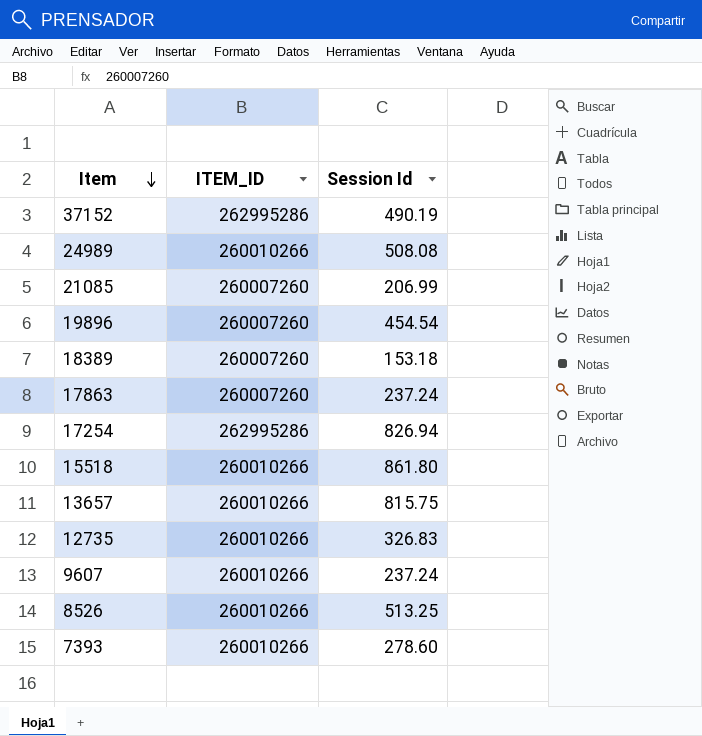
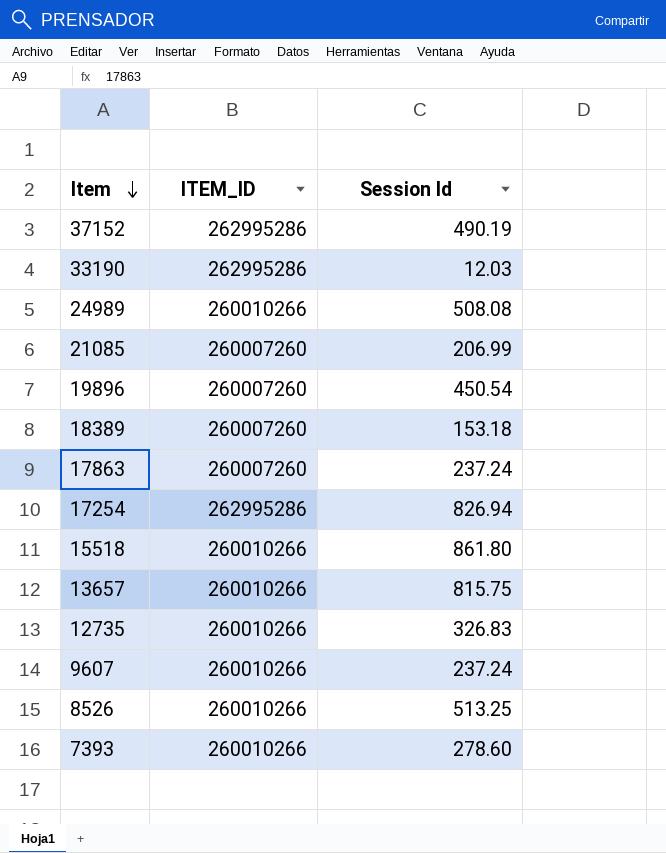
row 33190: none -> 262995286 | 12.03
19896 | Session Id: 454.54 -> 450.54

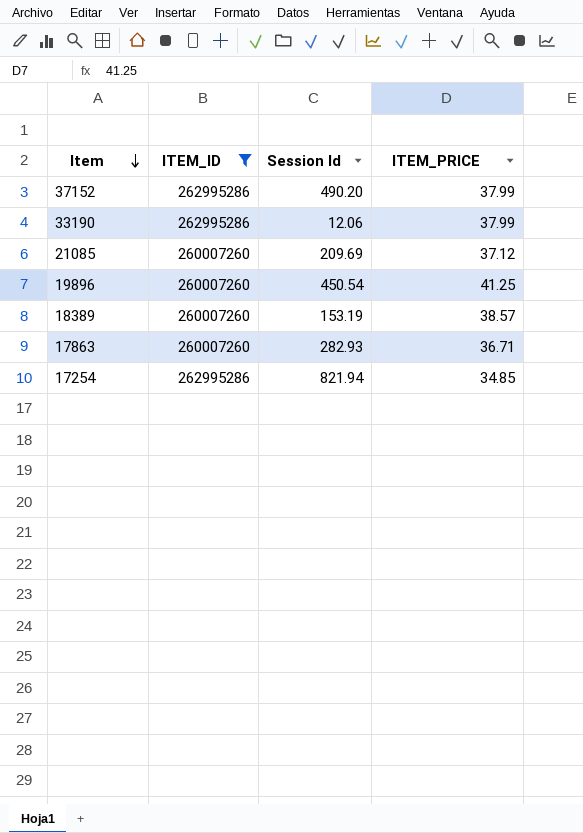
filter: none -> ITEM_ID != 260010266
column ITEM_PRICE | position: none -> 4
37152 | Session Id: 490.19 -> 490.20
33190 | Session Id: 12.03 -> 12.06
21085 | Session Id: 206.99 -> 209.69
18389 | Session Id: 153.18 -> 153.19
17863 | Session Id: 237.24 -> 282.93
17254 | Session Id: 826.94 -> 821.94

